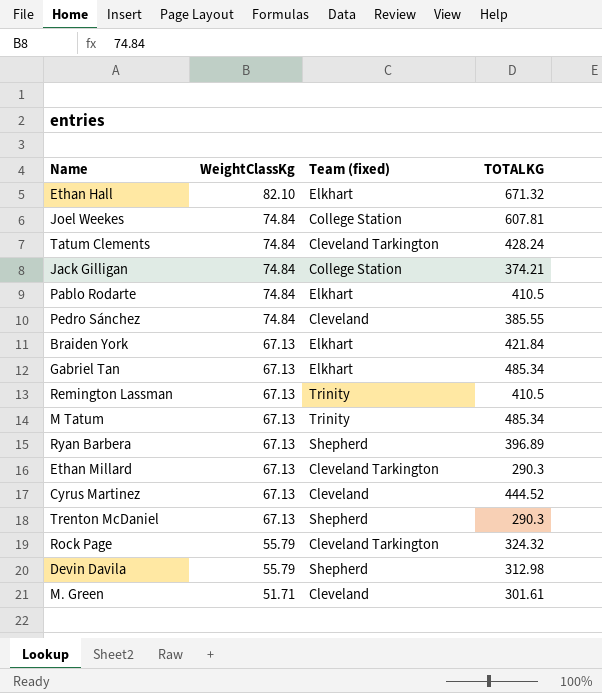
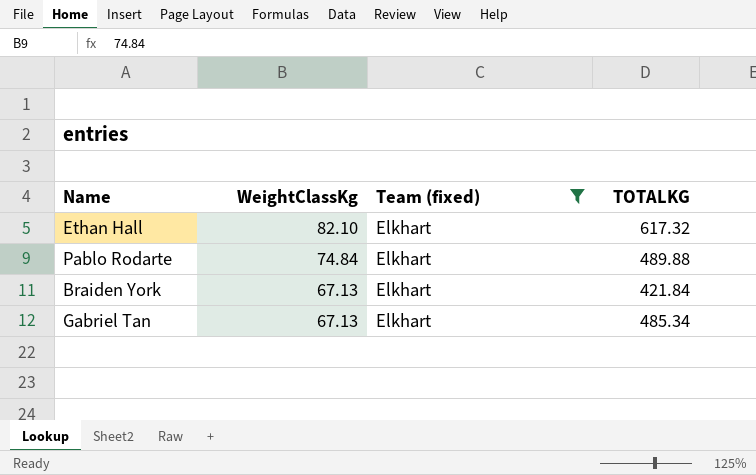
filter: none -> Team (fixed) = Elkhart
Ethan Hall | TOTALKG: 671.32 -> 617.32
Pablo Rodarte | TOTALKG: 410.5 -> 489.88

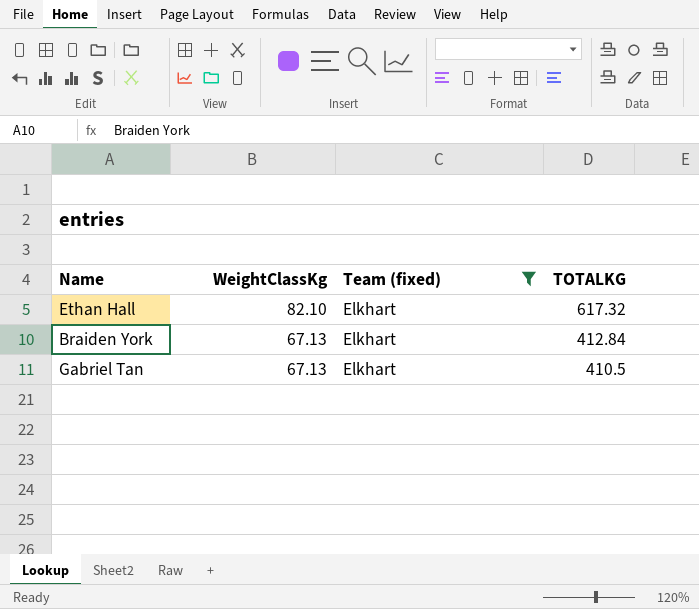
row Pablo Rodarte: 74.84 | Elkhart | 489.88 -> none
Braiden York | TOTALKG: 421.84 -> 412.84
Gabriel Tan | TOTALKG: 485.34 -> 410.5

